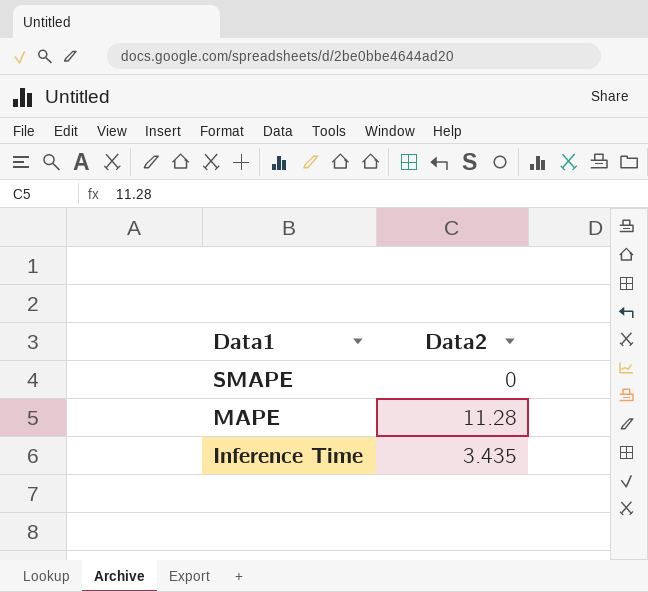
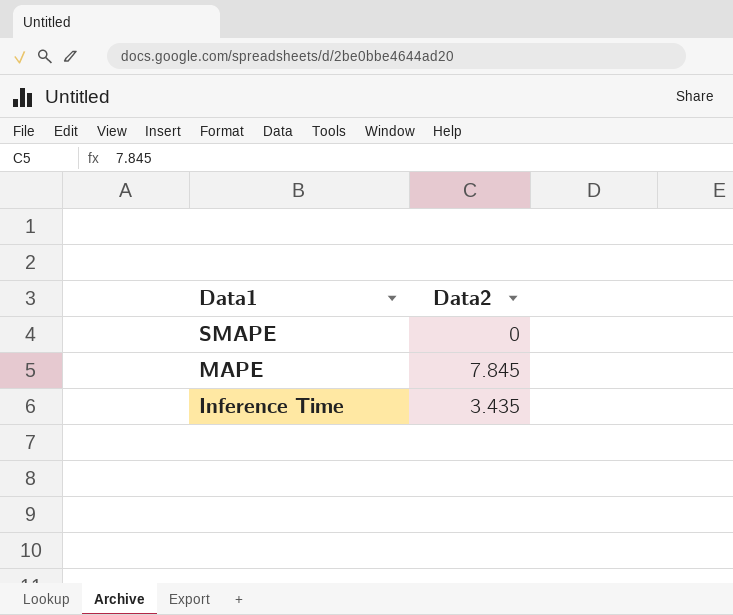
MAPE | Data2: 11.28 -> 7.845

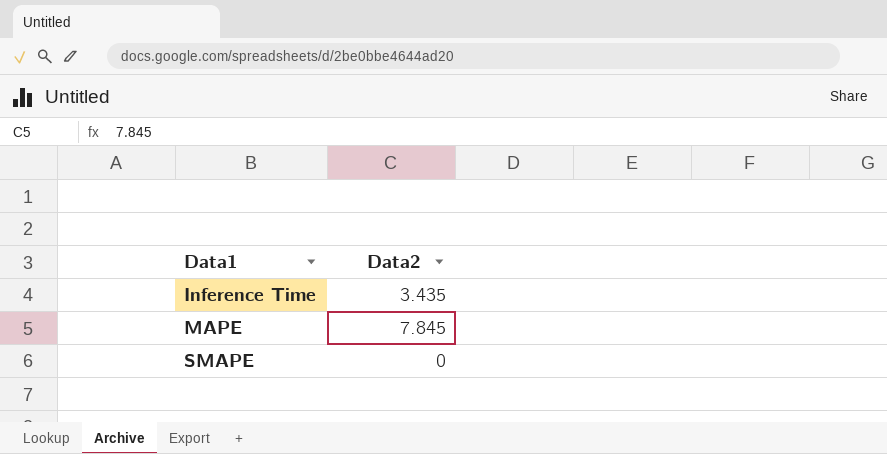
row order: Data1 descending -> Data1 ascending

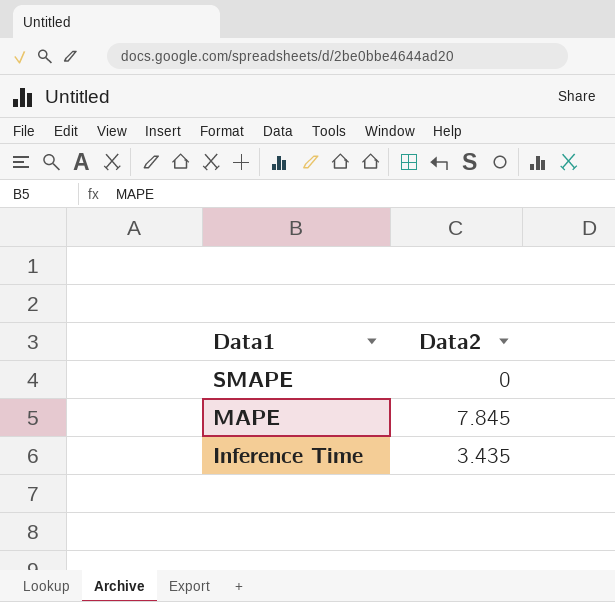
row order: Data1 ascending -> Data1 descending

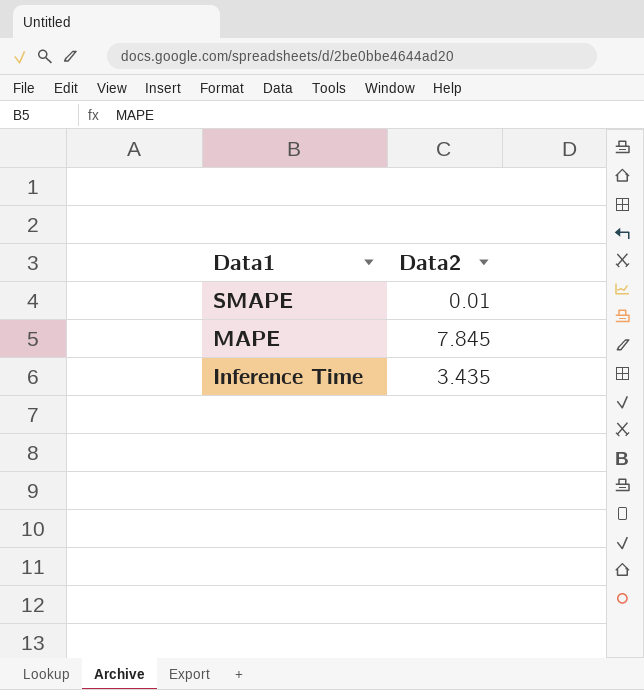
SMAPE | Data2: 0 -> 0.01

